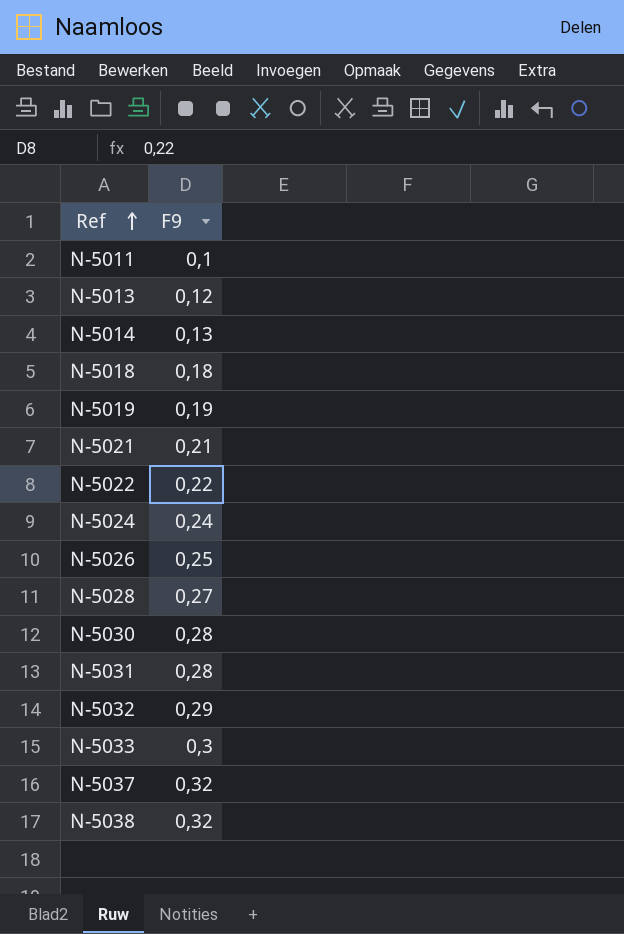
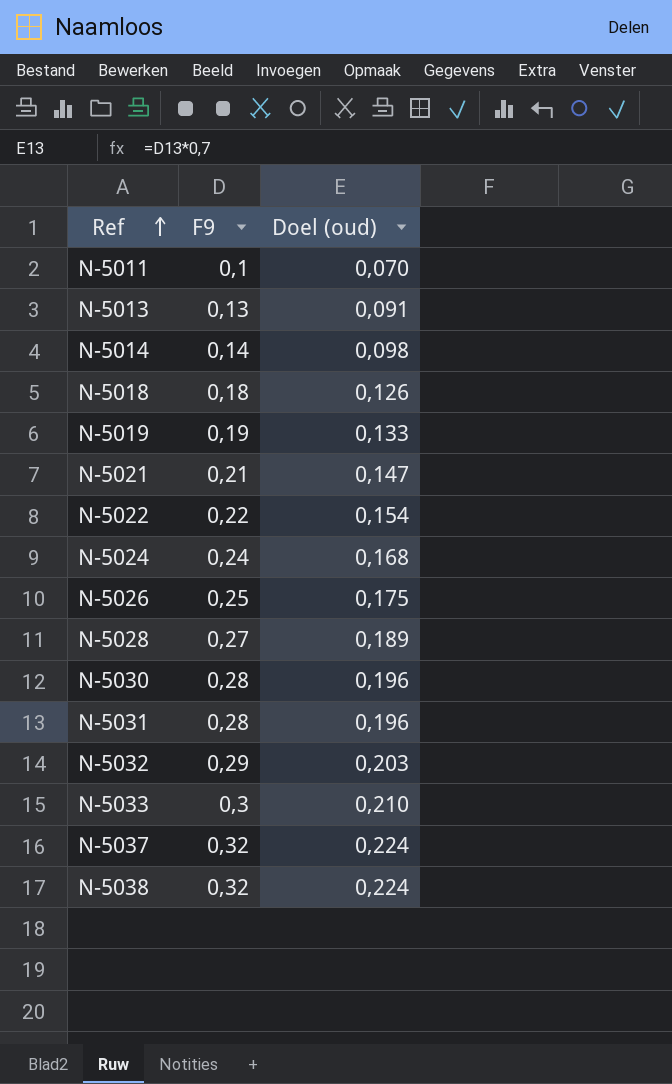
column Doel (oud) | formula: none -> [F9] * 0,7
N-5013 | F9: 0,12 -> 0,13
N-5014 | F9: 0,13 -> 0,14

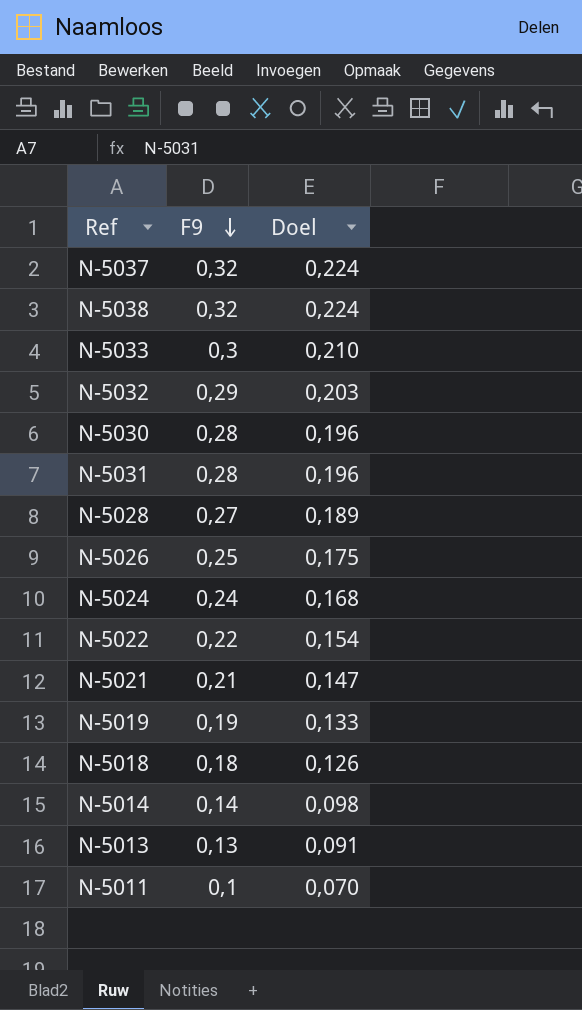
row order: Ref ascending -> F9 descending
column name: Doel (oud) -> Doel

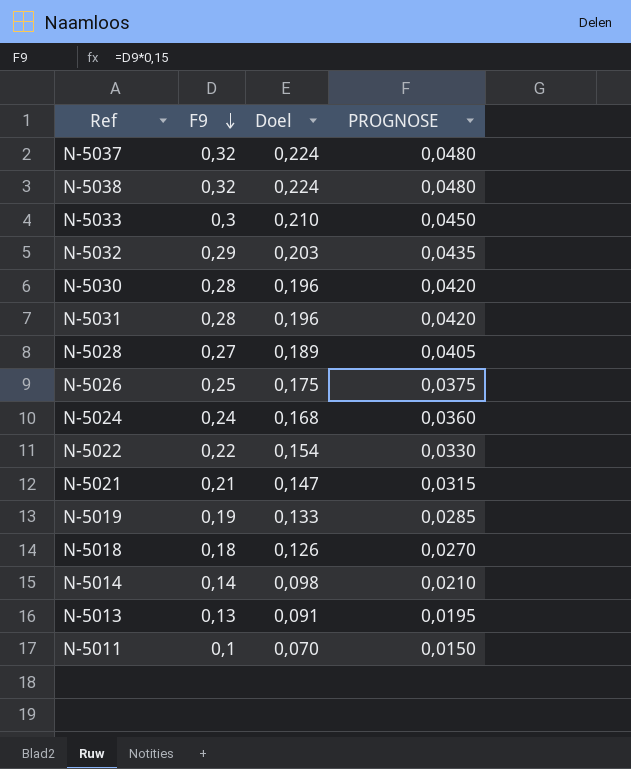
column PROGNOSE | formula: none -> [F9] * 0,15

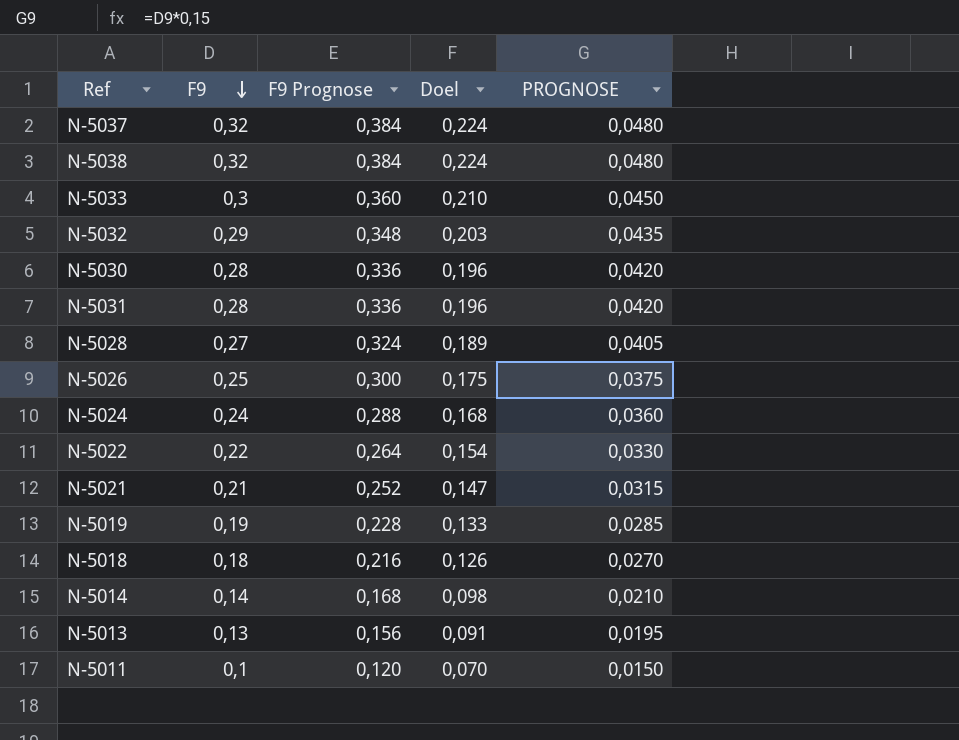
column F9 Prognose | formula: none -> [F9] * 1,2

